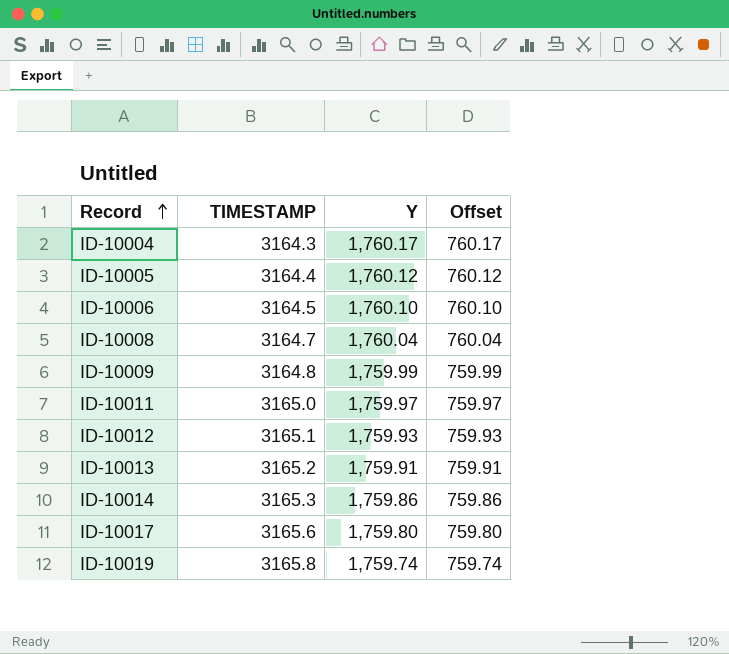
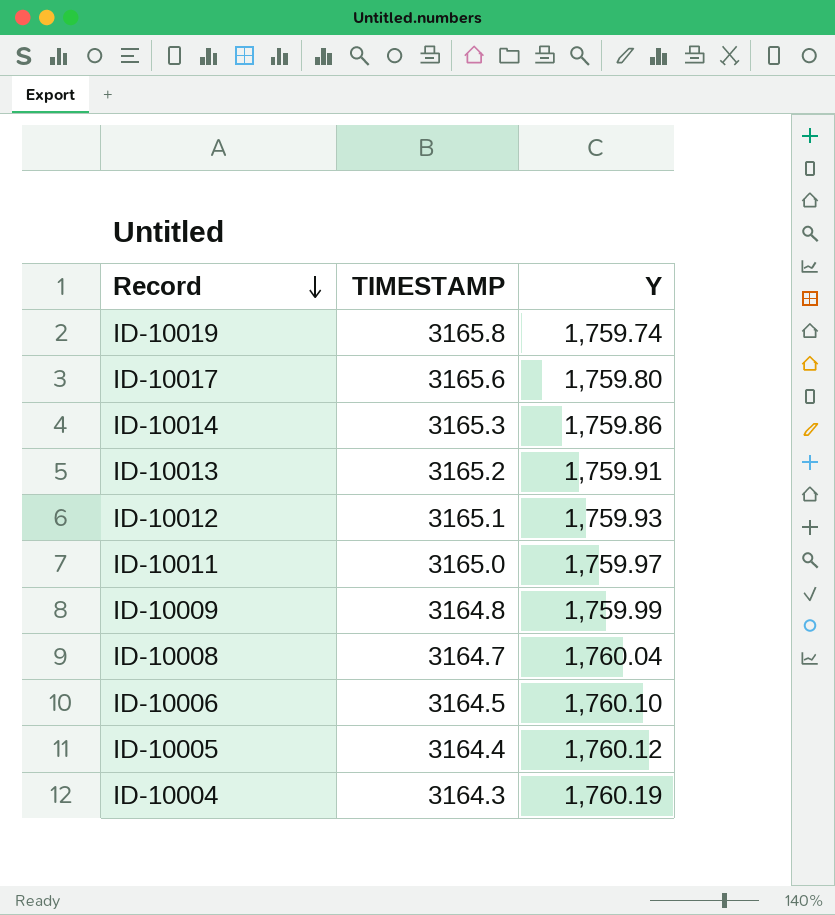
row order: Record ascending -> Record descending
column Offset | formula: [Y] - 1000 -> none
ID-10004 | Y: 1,760.17 -> 1,760.19

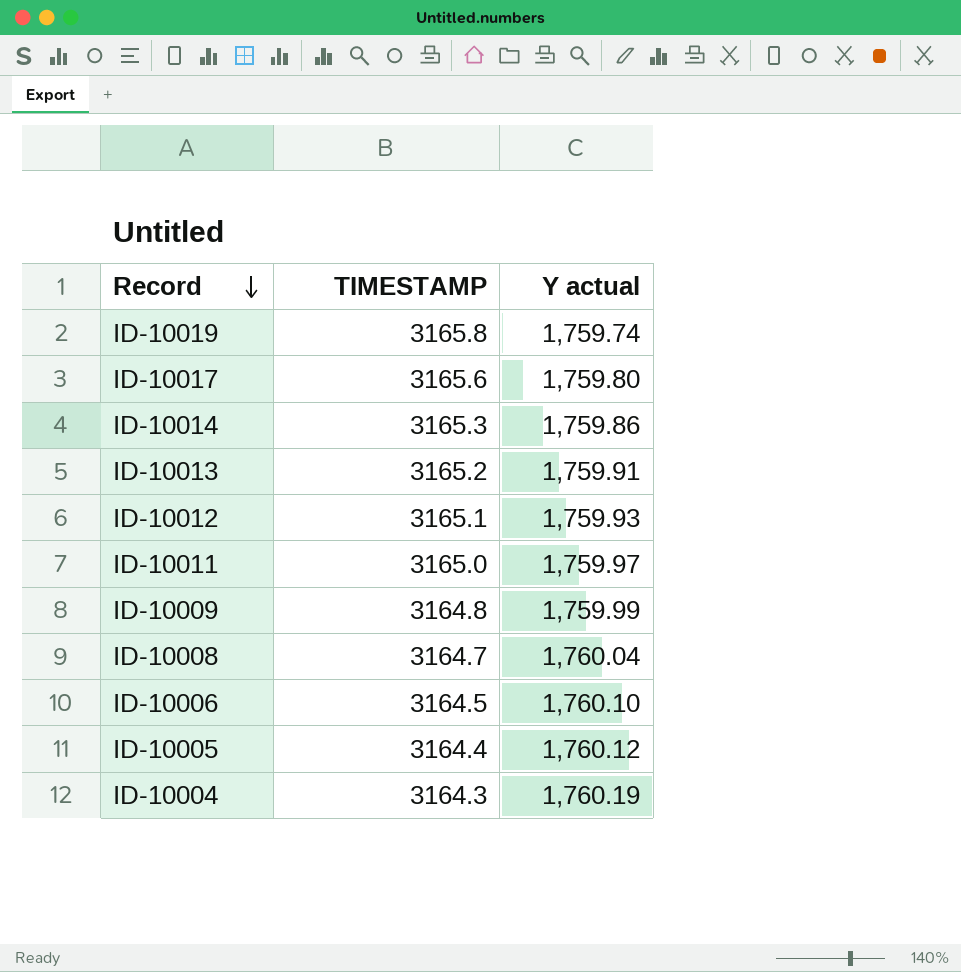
column name: Y -> Y actual

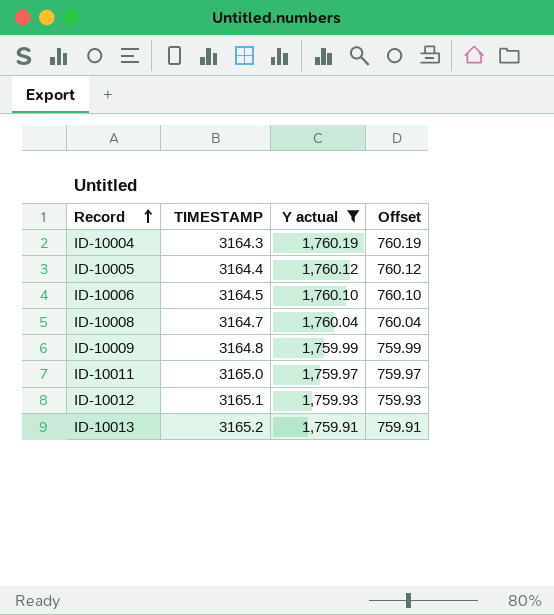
filter: none -> Y actual >= 1,759.91
row order: Record descending -> Record ascending
column Offset | formula: none -> [Y actual] - 1000

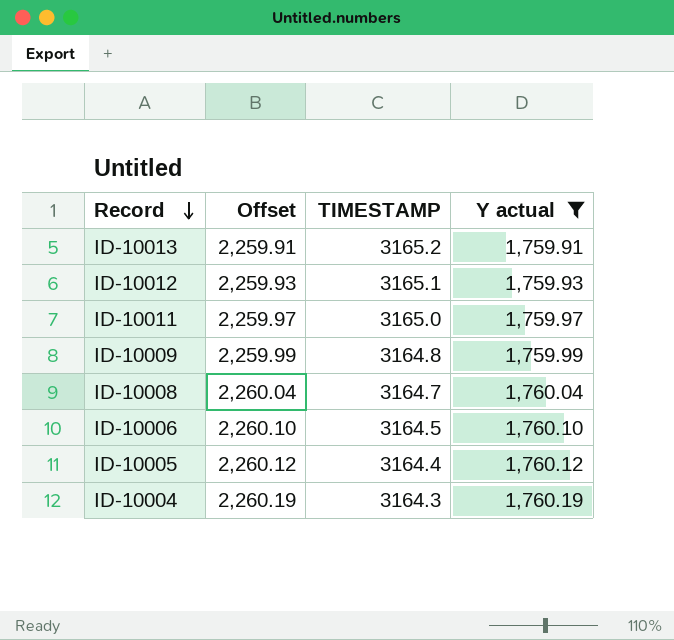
row order: Record ascending -> Record descending
column Offset | formula: [Y actual] - 1000 -> [Y actual] + 500
column Offset | position: 4 -> 2

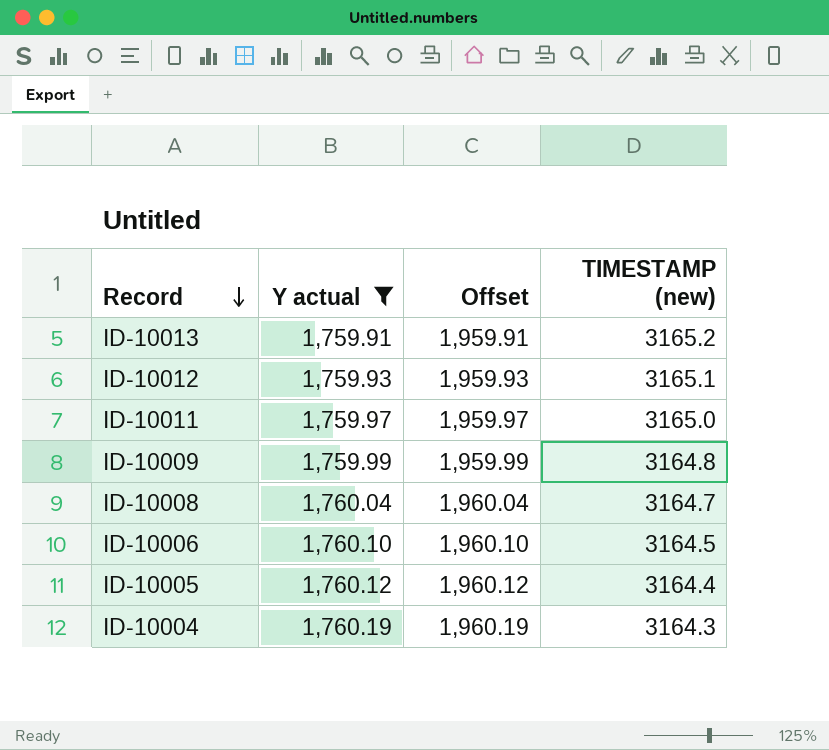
column Y actual | position: 4 -> 2
column Offset | formula: [Y actual] + 500 -> [Y actual] + 200
column name: TIMESTAMP -> TIMESTAMP (new)

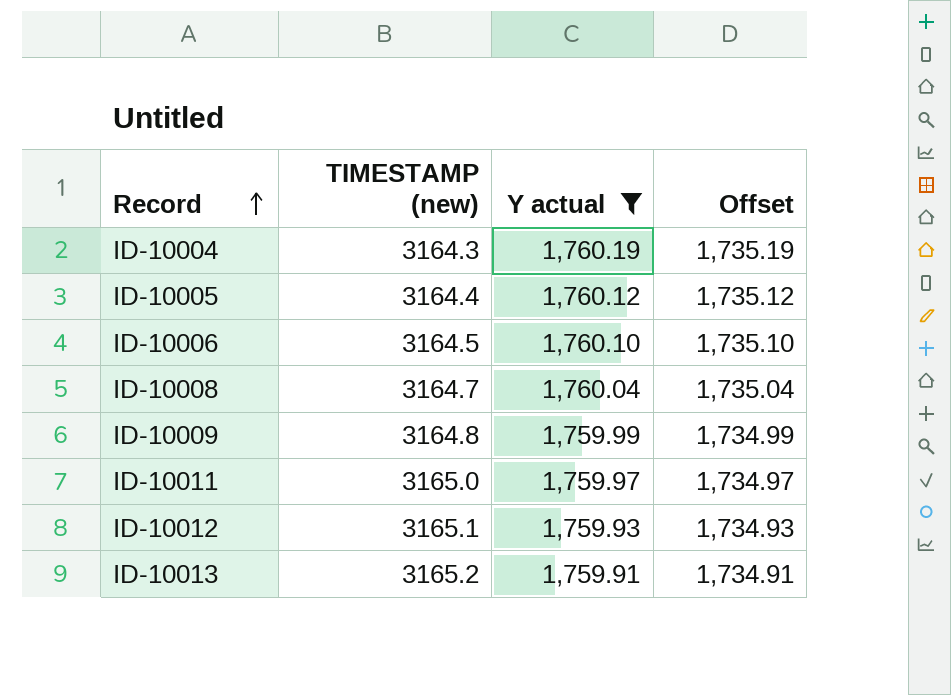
row order: Record descending -> Record ascending
column TIMESTAMP (new) | position: 4 -> 2
column Offset | formula: [Y actual] + 200 -> [Y actual] - 25

